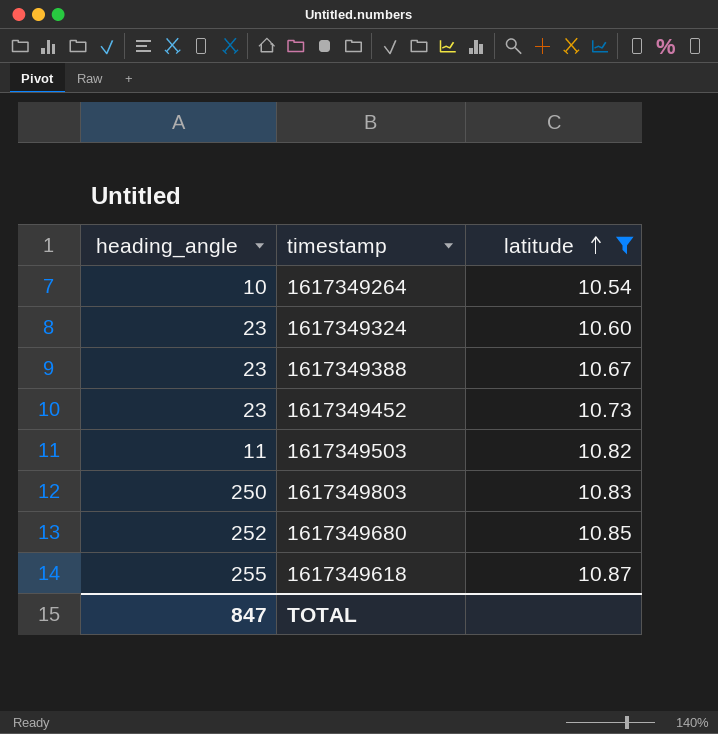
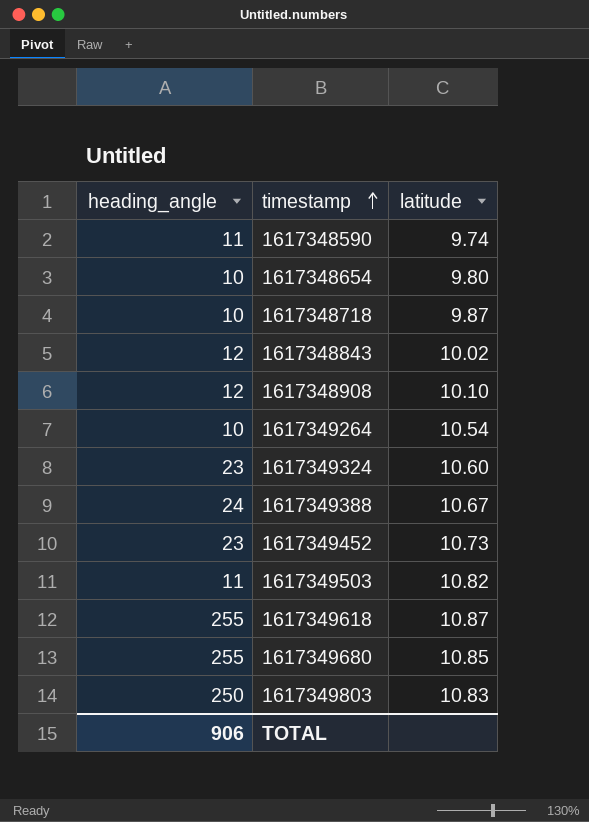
filter: latitude >= 10.54 -> none
row order: latitude ascending -> timestamp ascending
1617349388 | heading_angle: 23 -> 24
1617349680 | heading_angle: 252 -> 255
TOTAL | heading_angle: 847 -> 906

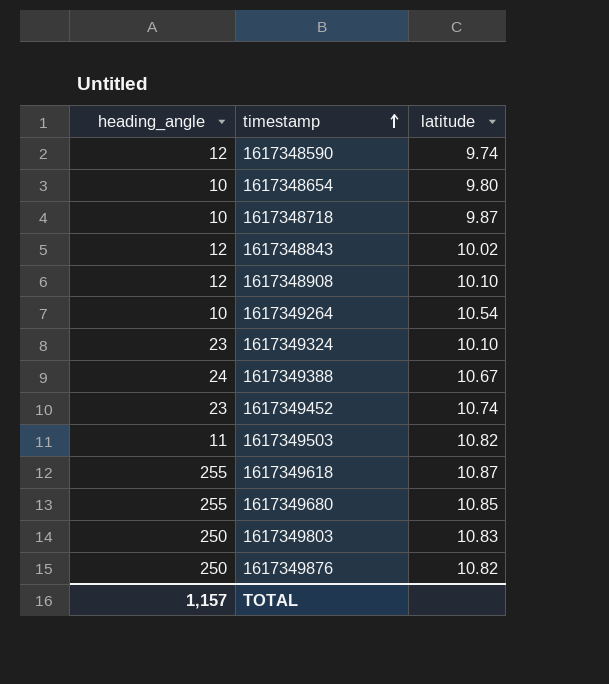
1617348590 | heading_angle: 11 -> 12
1617349324 | latitude: 10.60 -> 10.10
1617349452 | latitude: 10.73 -> 10.74
row 1617349876: none -> 250 | 10.82
TOTAL | heading_angle: 906 -> 1,157

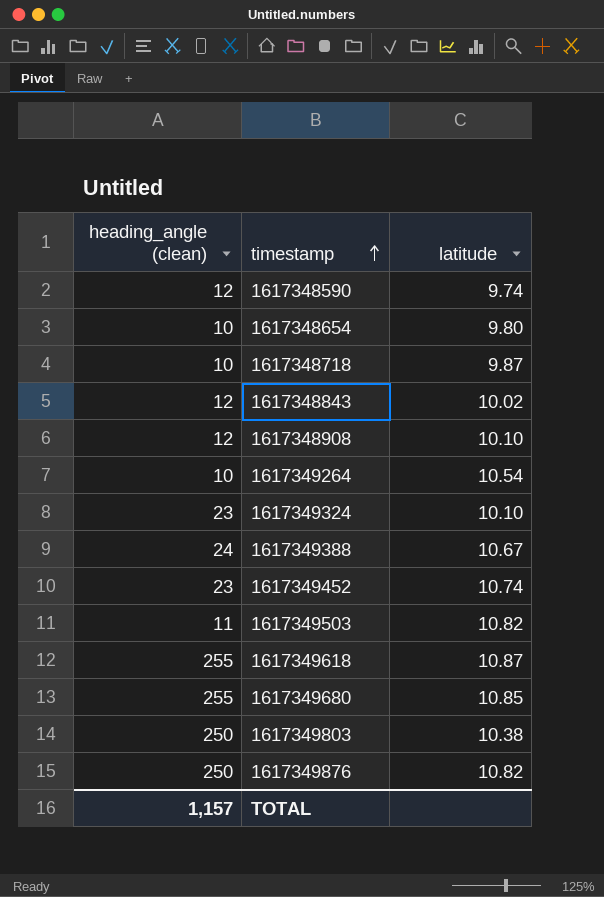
column name: heading_angle -> heading_angle (clean)
1617349803 | latitude: 10.83 -> 10.38

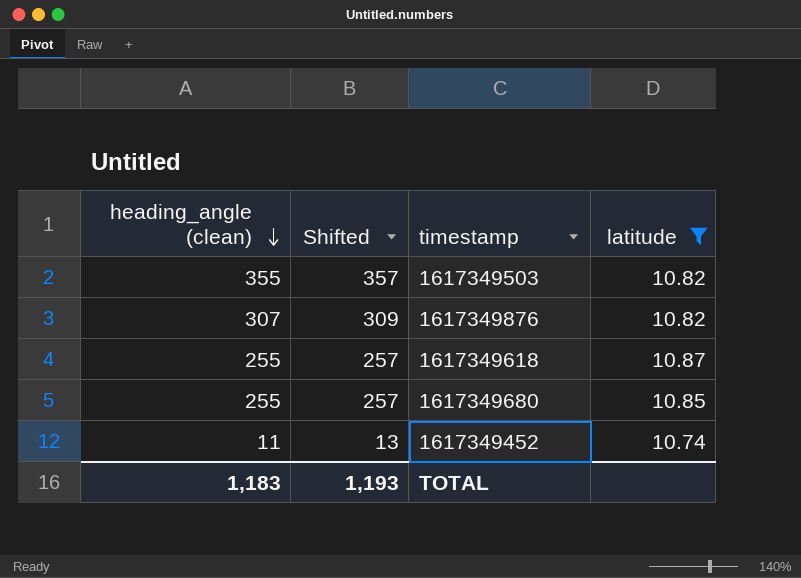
filter: none -> latitude >= 10.74
row order: timestamp ascending -> heading_angle (clean) descending
column Shifted | formula: none -> [heading_angle (clean)] + 2
1617349503 | heading_angle (clean): 11 -> 355
1617349876 | heading_angle (clean): 250 -> 307
1617349452 | heading_angle (clean): 23 -> 11
TOTAL | heading_angle (clean): 1,157 -> 1,183

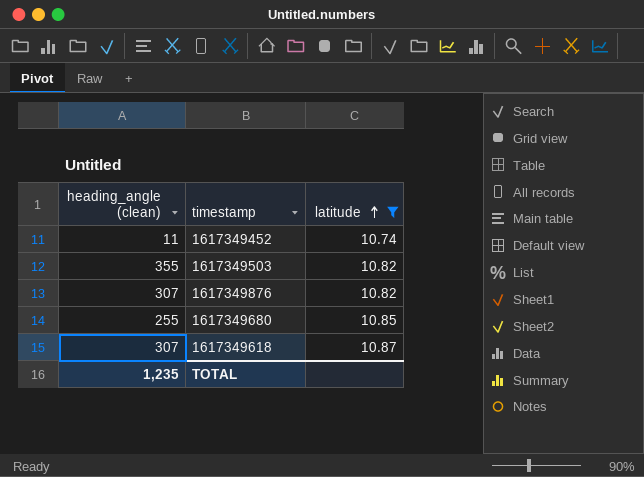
row order: heading_angle (clean) descending -> latitude ascending
column Shifted | formula: [heading_angle (clean)] + 2 -> none
1617349618 | heading_angle (clean): 255 -> 307
TOTAL | heading_angle (clean): 1,183 -> 1,235

